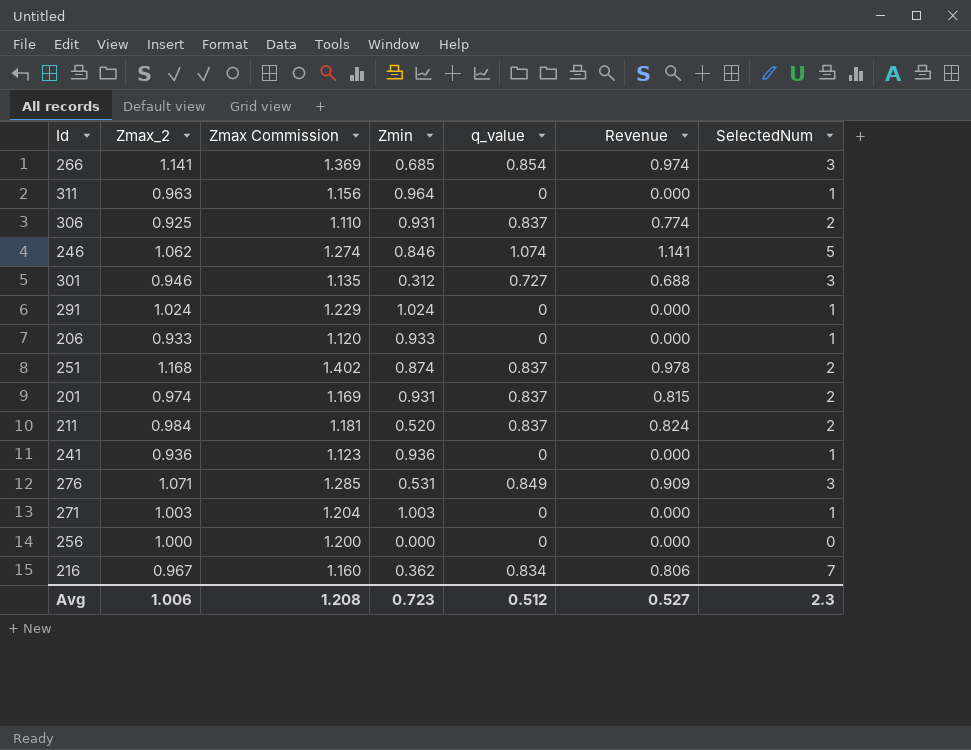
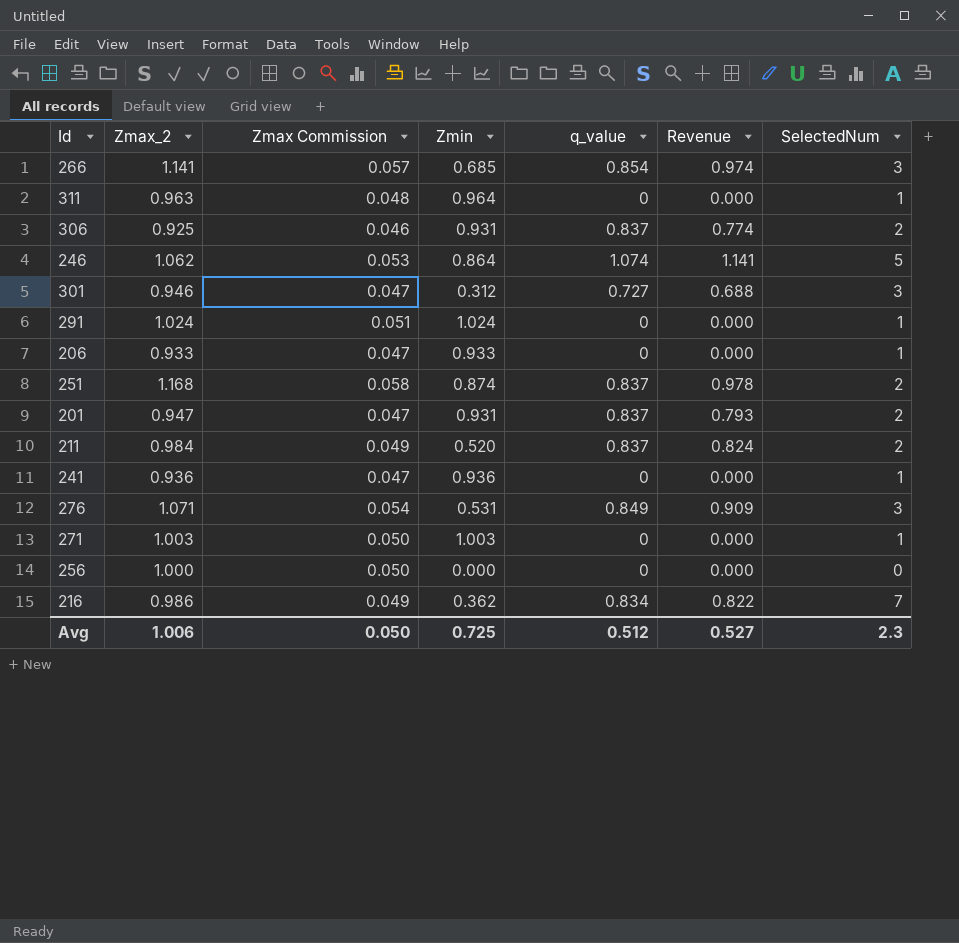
column Zmax Commission | formula: [Zmax_2] * 1.2 -> [Zmax_2] * 0.05
246 | Zmin: 0.846 -> 0.864
201 | Zmax_2: 0.974 -> 0.947
201 | Revenue: 0.815 -> 0.793
216 | Zmax_2: 0.967 -> 0.986
216 | Revenue: 0.806 -> 0.822
Avg | Zmax Commission: 1.208 -> 0.050
Avg | Zmin: 0.723 -> 0.725

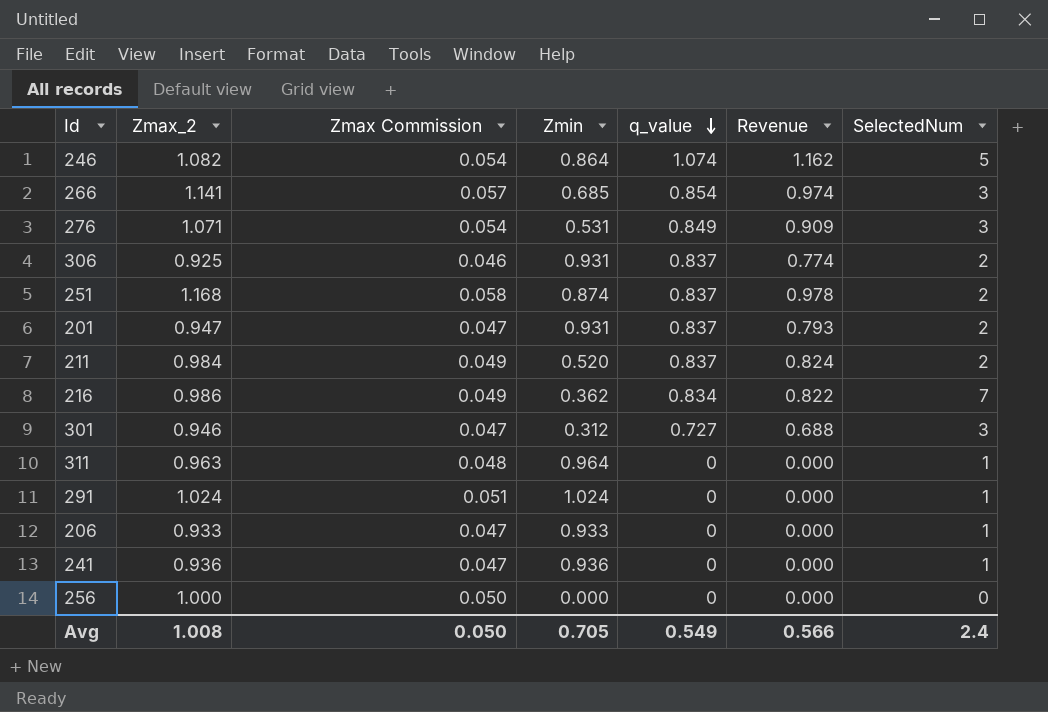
row order: none -> q_value descending
row 271: 1.003 | 0.050 | 1.003 | 0 | 0.000 | 1 -> none
246 | Zmax_2: 1.062 -> 1.082
246 | Zmax Commission: 0.053 -> 0.054
246 | Revenue: 1.141 -> 1.162
Avg | Zmax_2: 1.006 -> 1.008
Avg | Zmin: 0.725 -> 0.705
Avg | q_value: 0.512 -> 0.549
Avg | Revenue: 0.527 -> 0.566
Avg | SelectedNum: 2.3 -> 2.4

